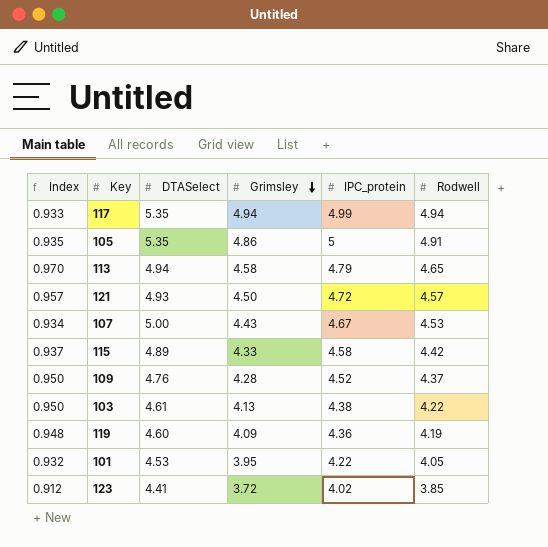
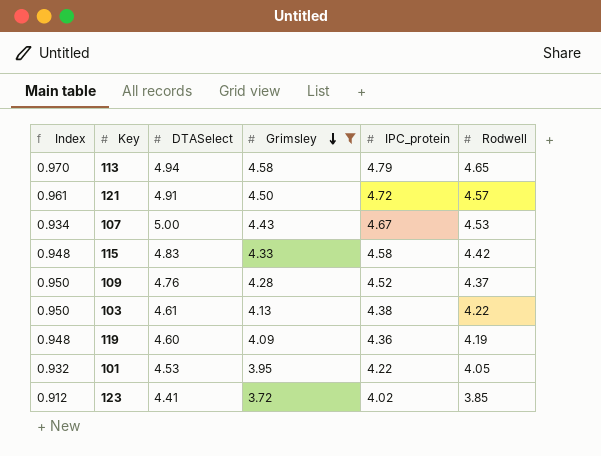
filter: none -> Grimsley <= 4.58
121 | Index: 0.957 -> 0.961
121 | DTASelect: 4.93 -> 4.91
115 | Index: 0.937 -> 0.948
115 | DTASelect: 4.89 -> 4.83

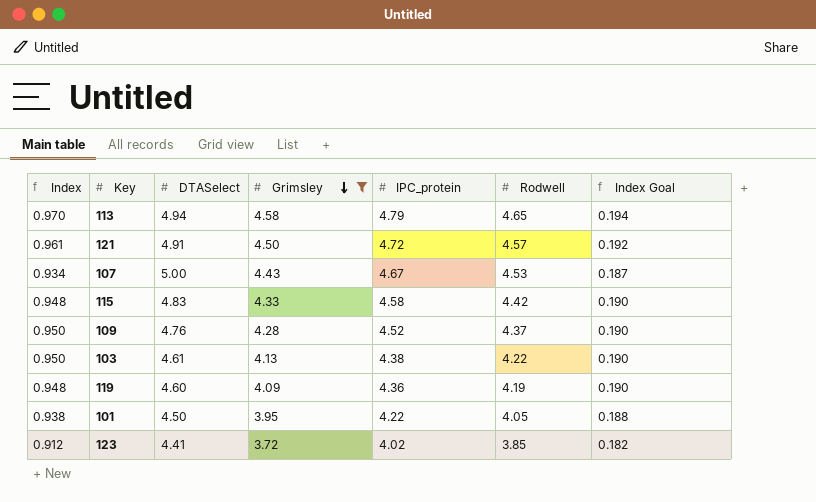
column Index Goal | formula: none -> [Index] * 0.2
101 | Index: 0.932 -> 0.938
101 | DTASelect: 4.53 -> 4.50

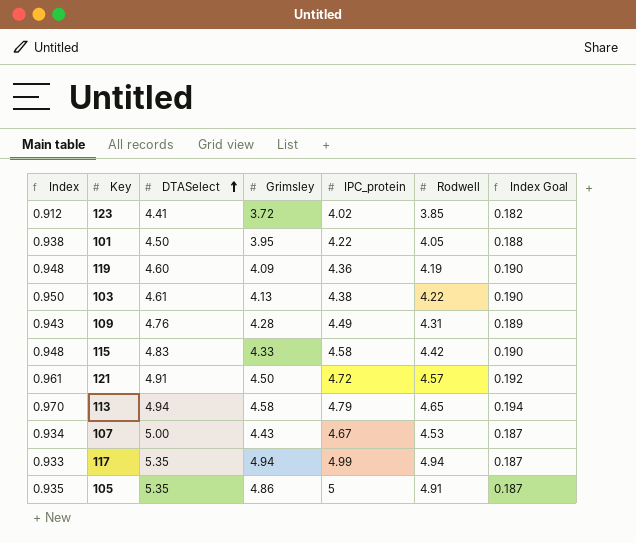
filter: Grimsley <= 4.58 -> none
row order: Grimsley descending -> DTASelect ascending
109 | Index: 0.950 -> 0.943
109 | IPC_protein: 4.52 -> 4.49
109 | Rodwell: 4.37 -> 4.31
109 | Index Goal: 0.190 -> 0.189

